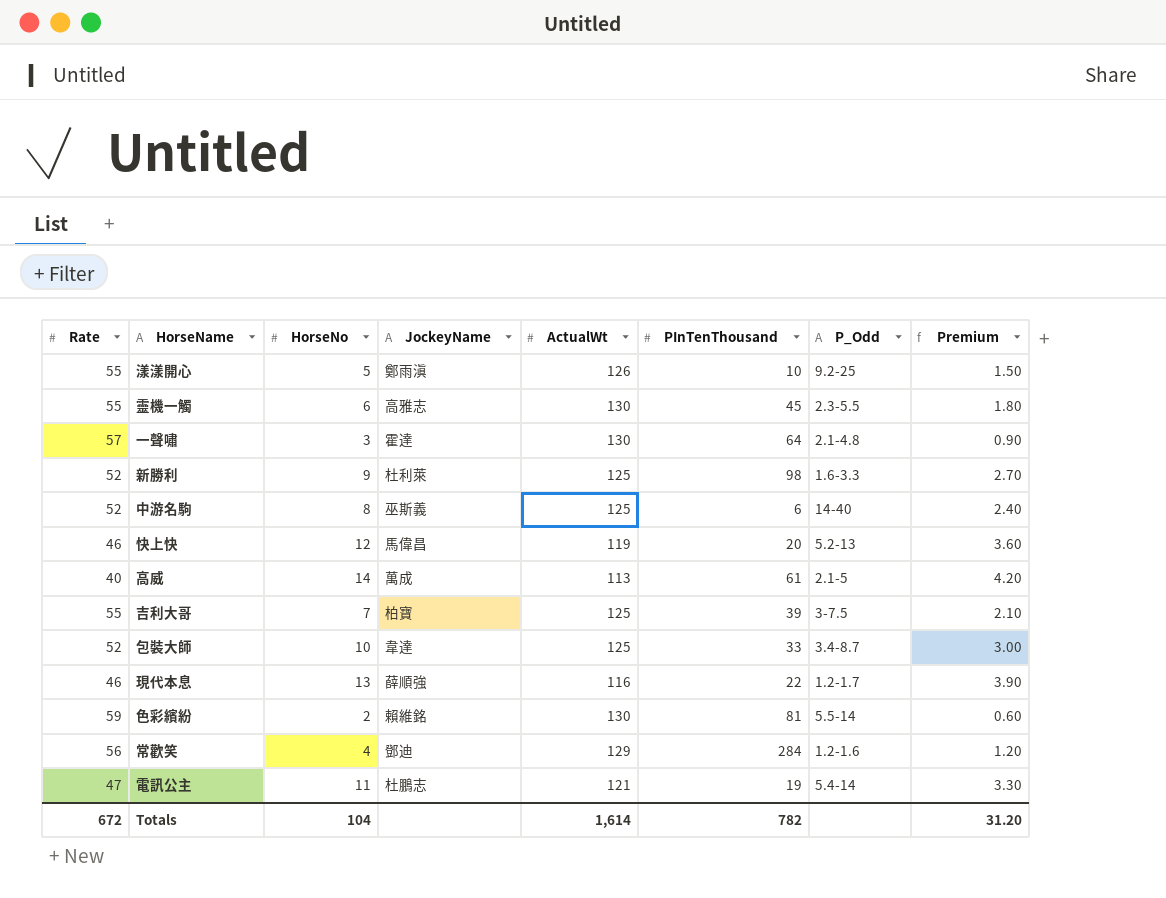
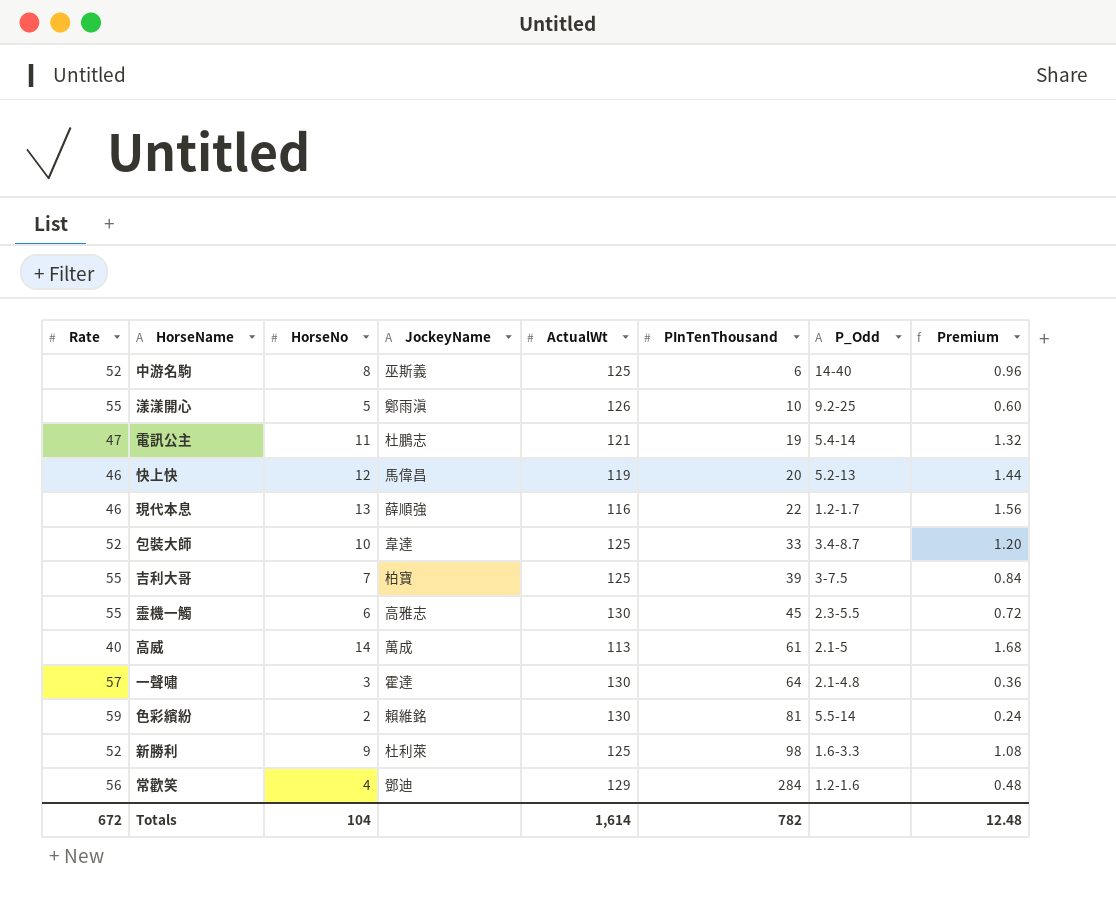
row order: none -> PInTenThousand ascending
column Premium | formula: [HorseNo] * 0.3 -> [HorseNo] * 0.12
Totals | Premium: 31.20 -> 12.48

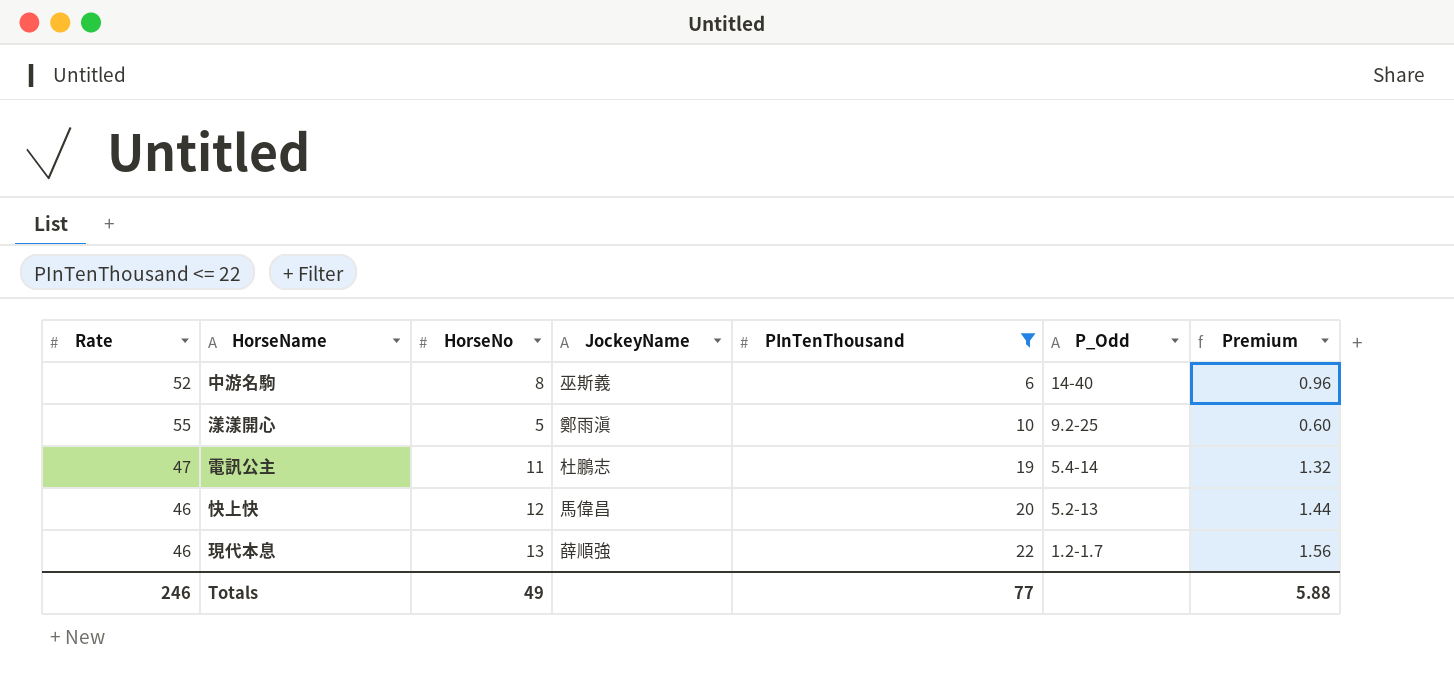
filter: none -> PInTenThousand <= 22
column ActualWt | position: 5 -> none
Totals | Rate: 672 -> 246
Totals | HorseNo: 104 -> 49
Totals | PInTenThousand: 782 -> 77
Totals | Premium: 12.48 -> 5.88

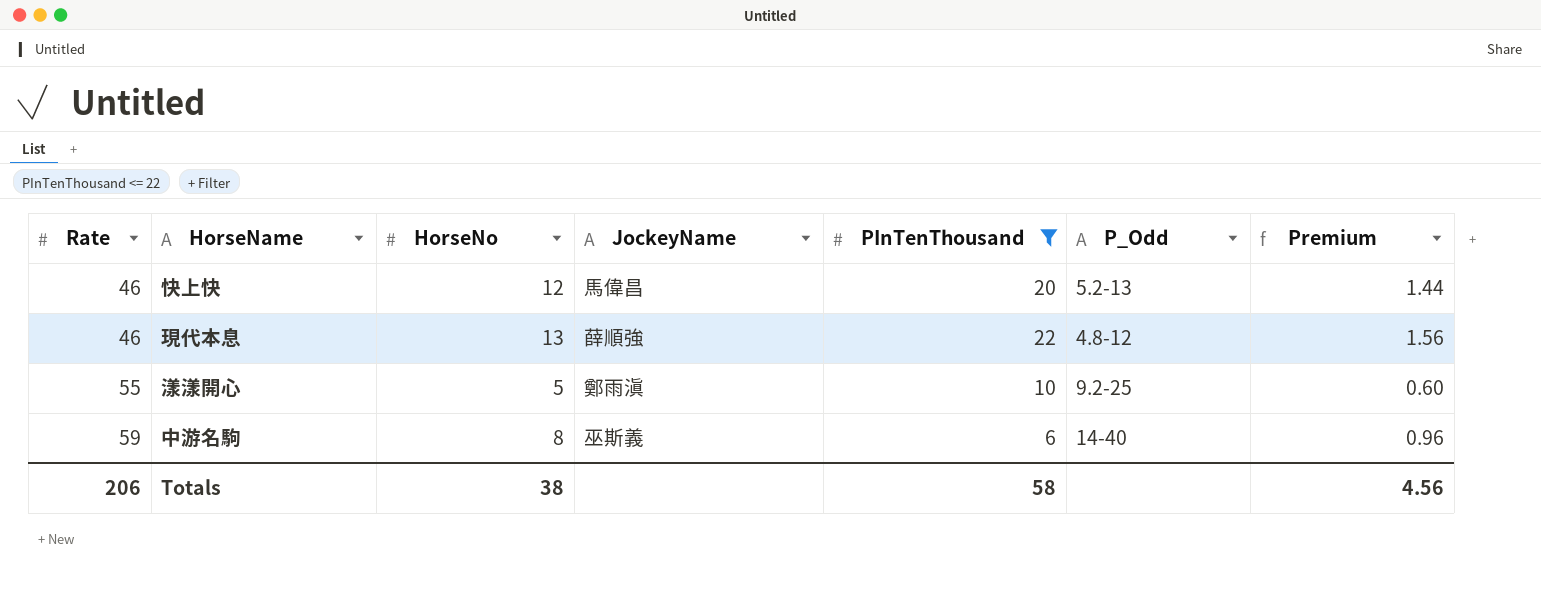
row order: PInTenThousand ascending -> Rate ascending
row 電訊公主: 47 | 11 | 杜鵬志 | 19 | 5.4-14 | 1.32 -> none
現代本息 | P_Odd: 1.2-1.7 -> 4.8-12
中游名駒 | Rate: 52 -> 59
Totals | Rate: 246 -> 206
Totals | HorseNo: 49 -> 38
Totals | PInTenThousand: 77 -> 58
Totals | Premium: 5.88 -> 4.56

